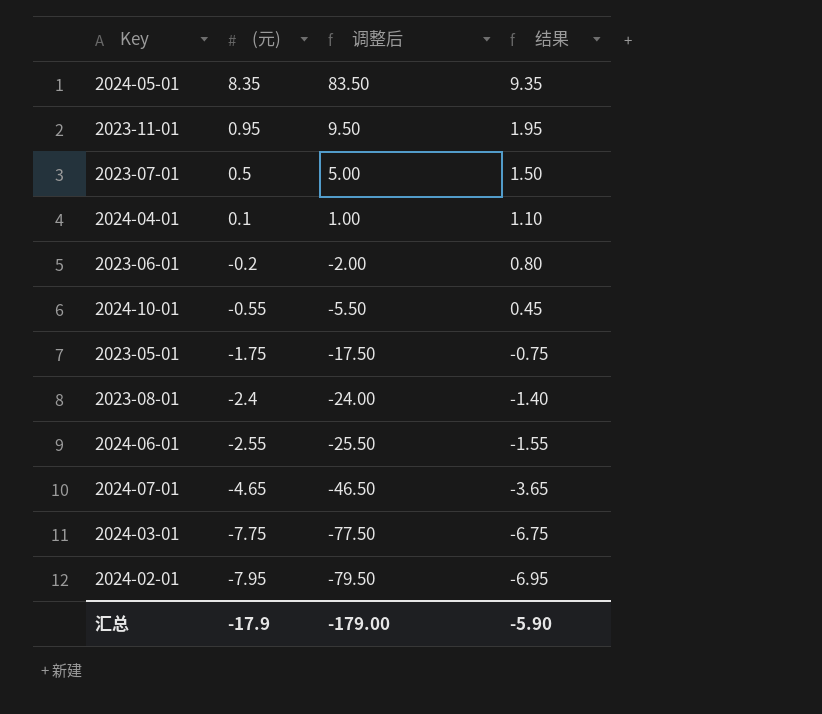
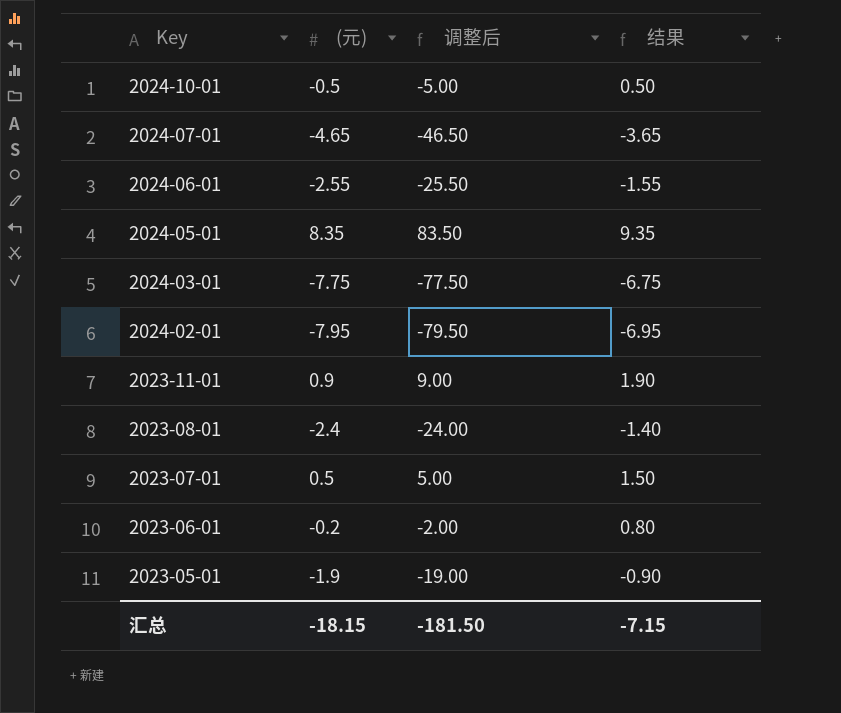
row order: (元) descending -> Key descending
row 2024-04-01: 0.1 | 1.00 | 1.10 -> none
2024-10-01 | (元): -0.55 -> -0.5
2024-10-01 | 调整后: -5.50 -> -5.00
2024-10-01 | 结果: 0.45 -> 0.50
2023-11-01 | (元): 0.95 -> 0.9
2023-11-01 | 调整后: 9.50 -> 9.00
2023-11-01 | 结果: 1.95 -> 1.90
2023-05-01 | (元): -1.75 -> -1.9
2023-05-01 | 调整后: -17.50 -> -19.00
2023-05-01 | 结果: -0.75 -> -0.90
汇总 | (元): -17.9 -> -18.15
汇总 | 调整后: -179.00 -> -181.50
汇总 | 结果: -5.90 -> -7.15

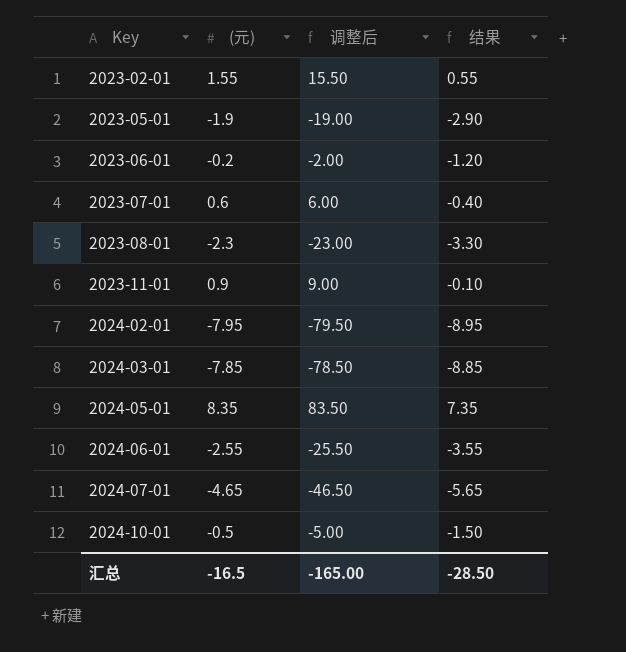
row order: Key descending -> Key ascending
column 结果 | formula: [(元)] + 1 -> [(元)] - 1
row 2023-02-01: none -> 1.55 | 15.50 | 0.55
2023-07-01 | (元): 0.5 -> 0.6
2023-07-01 | 调整后: 5.00 -> 6.00
2023-08-01 | (元): -2.4 -> -2.3
2023-08-01 | 调整后: -24.00 -> -23.00
2024-03-01 | (元): -7.75 -> -7.85
2024-03-01 | 调整后: -77.50 -> -78.50
汇总 | (元): -18.15 -> -16.5
汇总 | 调整后: -181.50 -> -165.00
汇总 | 结果: -7.15 -> -28.50

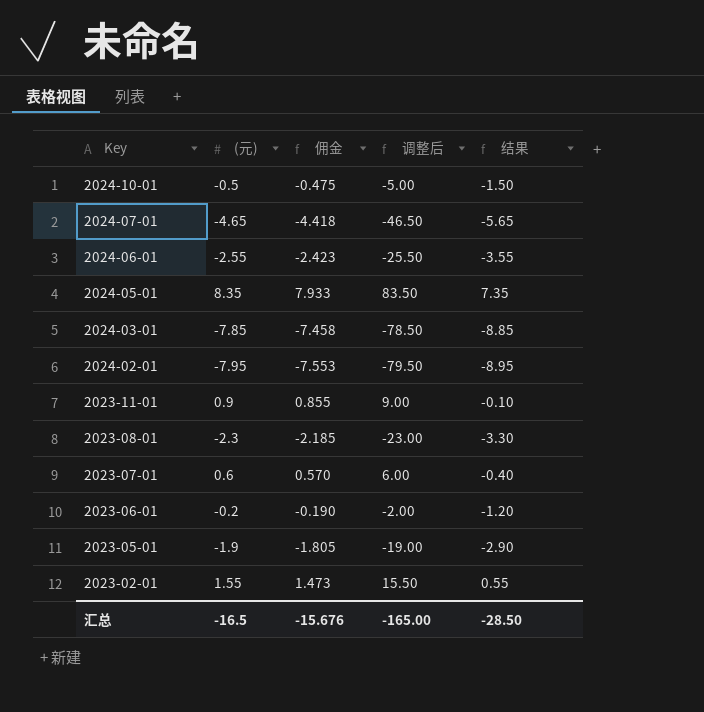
row order: Key ascending -> Key descending
column 佣金 | formula: none -> [(元)] * 0.95

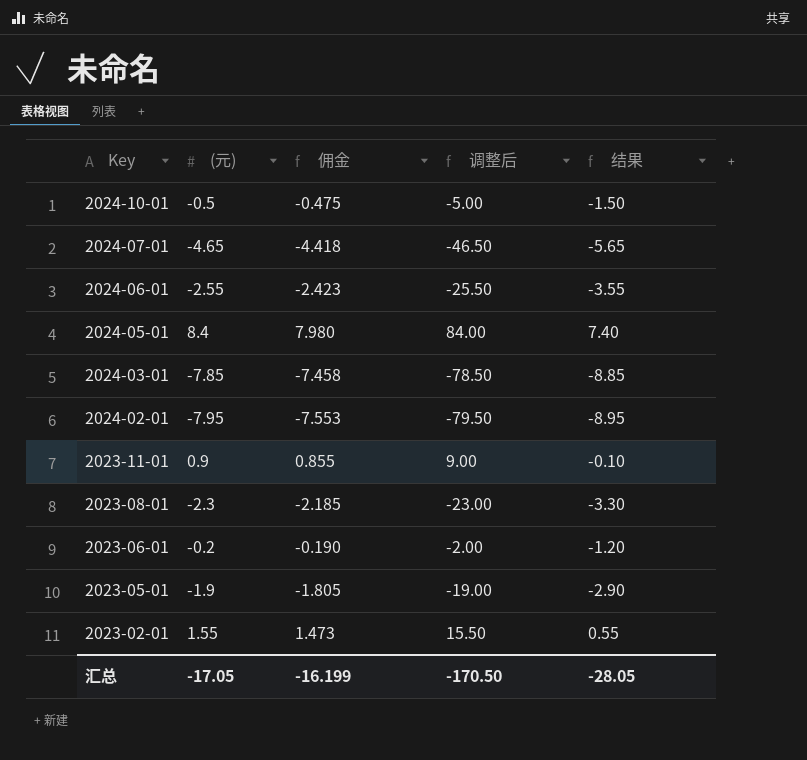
row 2023-07-01: 0.6 | 0.570 | 6.00 | -0.40 -> none
2024-05-01 | (元): 8.35 -> 8.4
2024-05-01 | 佣金: 7.933 -> 7.980
2024-05-01 | 调整后: 83.50 -> 84.00
2024-05-01 | 结果: 7.35 -> 7.40
汇总 | (元): -16.5 -> -17.05
汇总 | 佣金: -15.676 -> -16.199
汇总 | 调整后: -165.00 -> -170.50
汇总 | 结果: -28.50 -> -28.05

